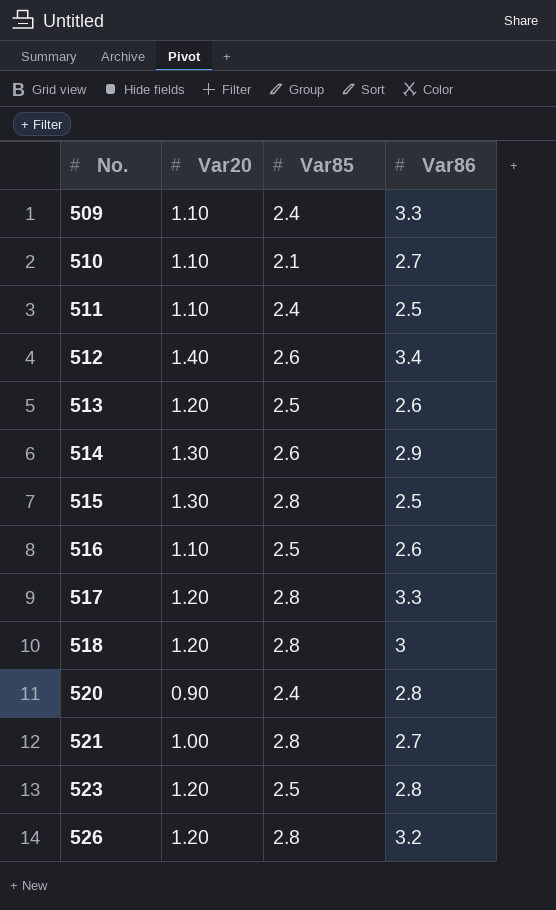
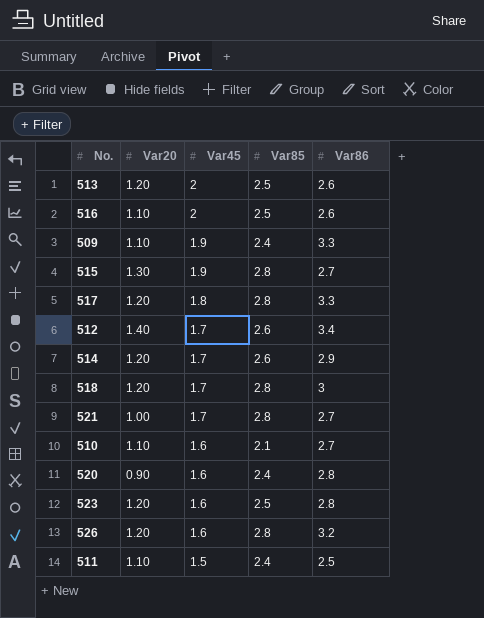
row order: No. ascending -> Var45 descending
column Var45 | position: none -> 3
515 | Var86: 2.5 -> 2.7
514 | Var20: 1.30 -> 1.20

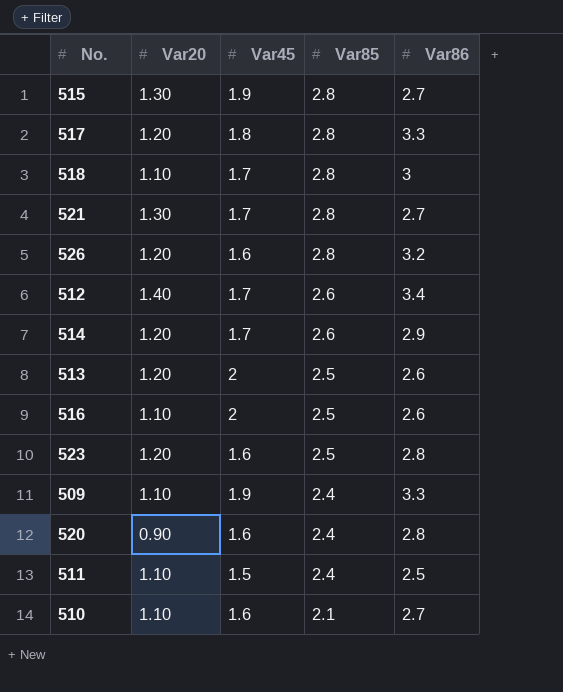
row order: Var45 descending -> Var85 descending
518 | Var20: 1.20 -> 1.10
521 | Var20: 1.00 -> 1.30

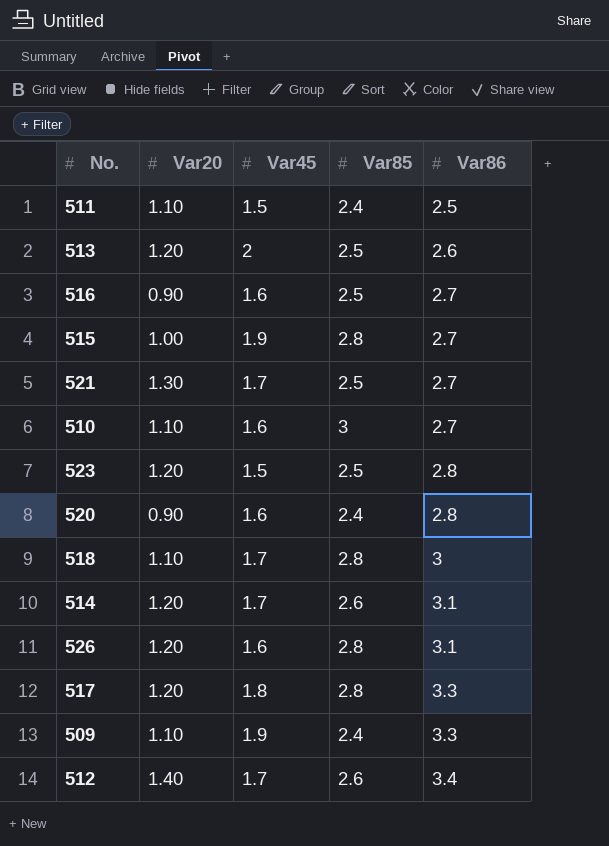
row order: Var85 descending -> Var86 ascending
516 | Var20: 1.10 -> 0.90
516 | Var45: 2 -> 1.6
516 | Var86: 2.6 -> 2.7
515 | Var20: 1.30 -> 1.00
521 | Var85: 2.8 -> 2.5
510 | Var85: 2.1 -> 3
523 | Var45: 1.6 -> 1.5
514 | Var86: 2.9 -> 3.1
526 | Var86: 3.2 -> 3.1

